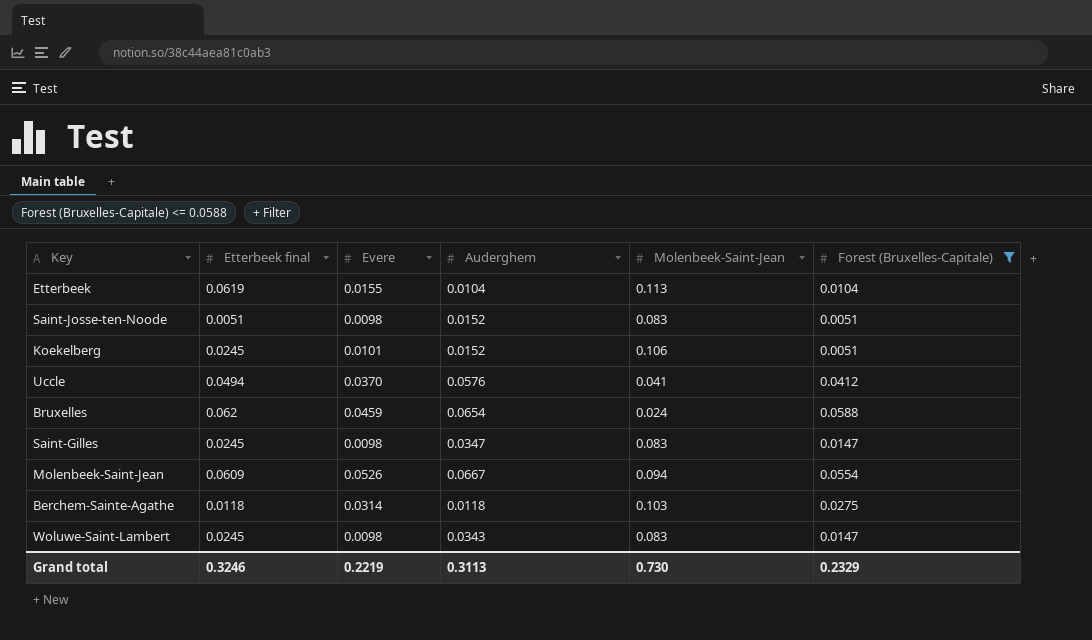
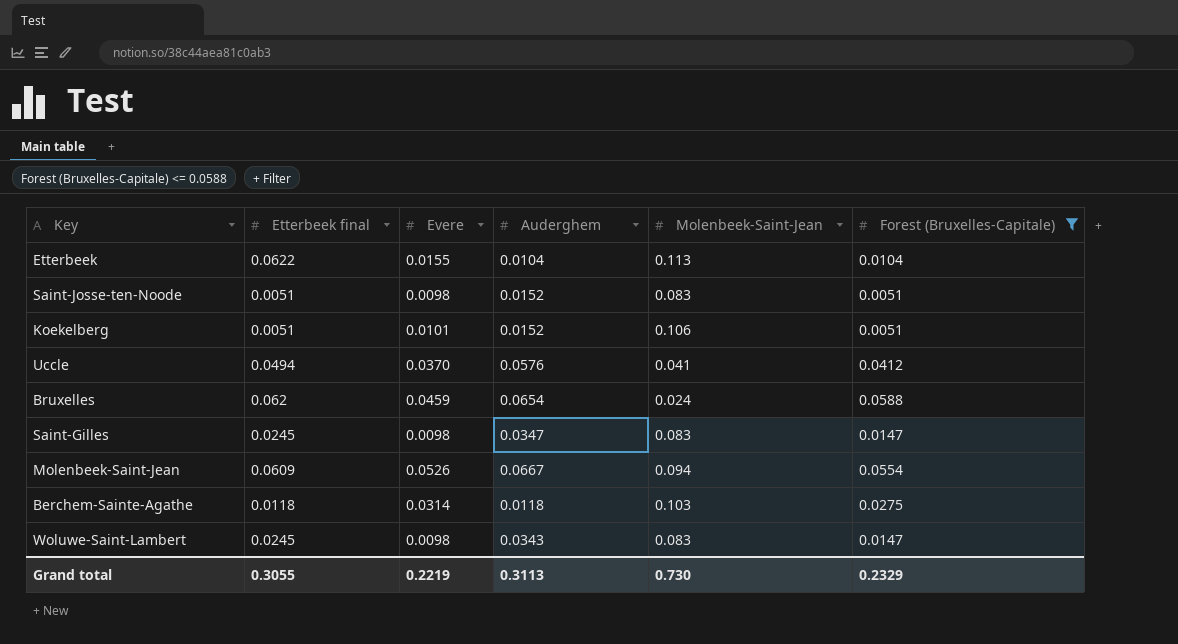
Etterbeek | Etterbeek final: 0.0619 -> 0.0622
Koekelberg | Etterbeek final: 0.0245 -> 0.0051
Grand total | Etterbeek final: 0.3246 -> 0.3055

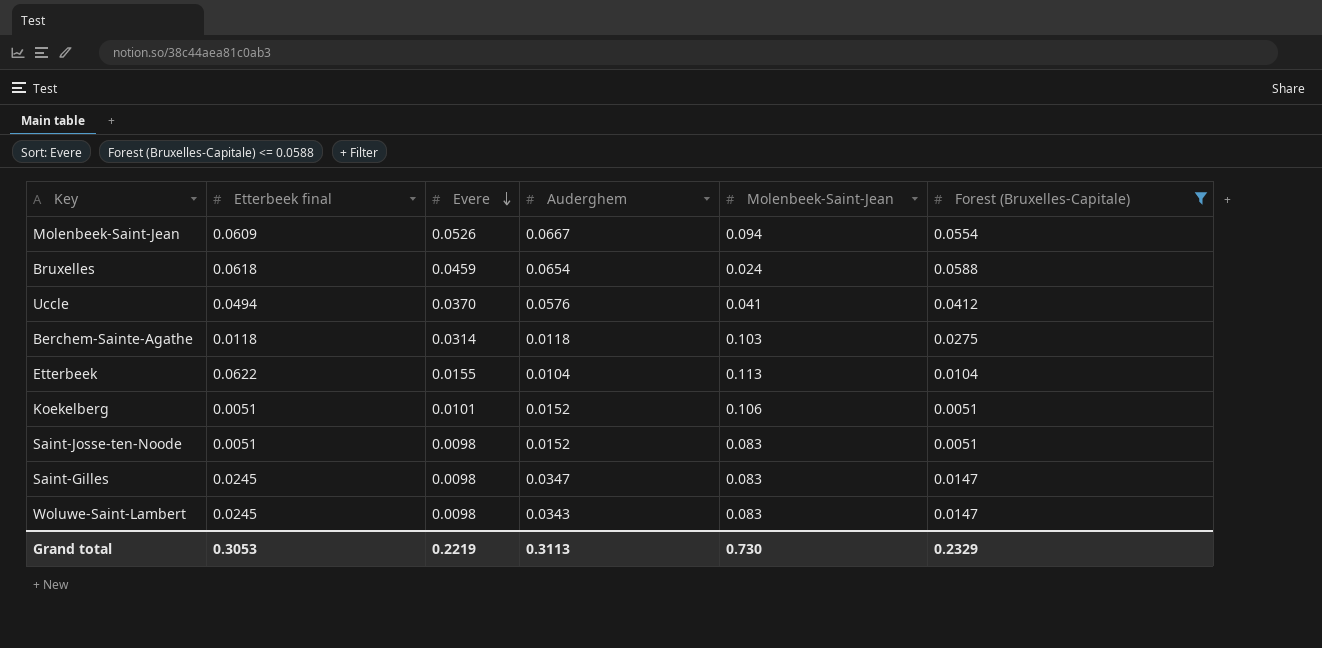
row order: none -> Evere descending
Bruxelles | Etterbeek final: 0.062 -> 0.0618
Grand total | Etterbeek final: 0.3055 -> 0.3053

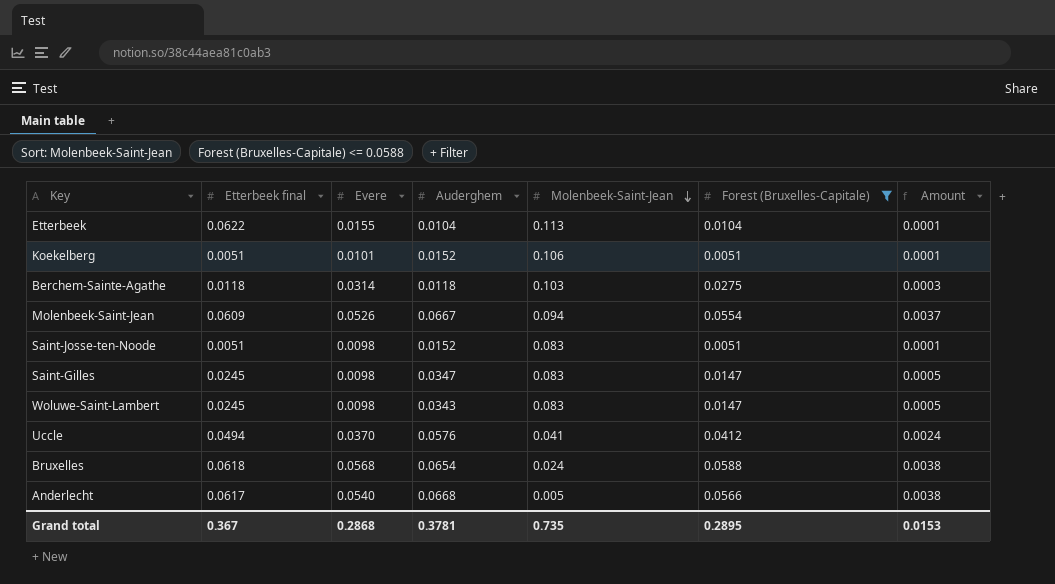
row order: Evere descending -> Molenbeek-Saint-Jean descending
column Amount | formula: none -> [Auderghem] * [Forest (Bruxelles-Capitale)]
Bruxelles | Evere: 0.0459 -> 0.0568
row Anderlecht: none -> 0.0617 | 0.0540 | 0.0668 | 0.005 | 0.0566 | 0.0038
Grand total | Etterbeek final: 0.3053 -> 0.367
Grand total | Evere: 0.2219 -> 0.2868
Grand total | Auderghem: 0.3113 -> 0.3781
Grand total | Molenbeek-Saint-Jean: 0.730 -> 0.735
Grand total | Forest (Bruxelles-Capitale): 0.2329 -> 0.2895

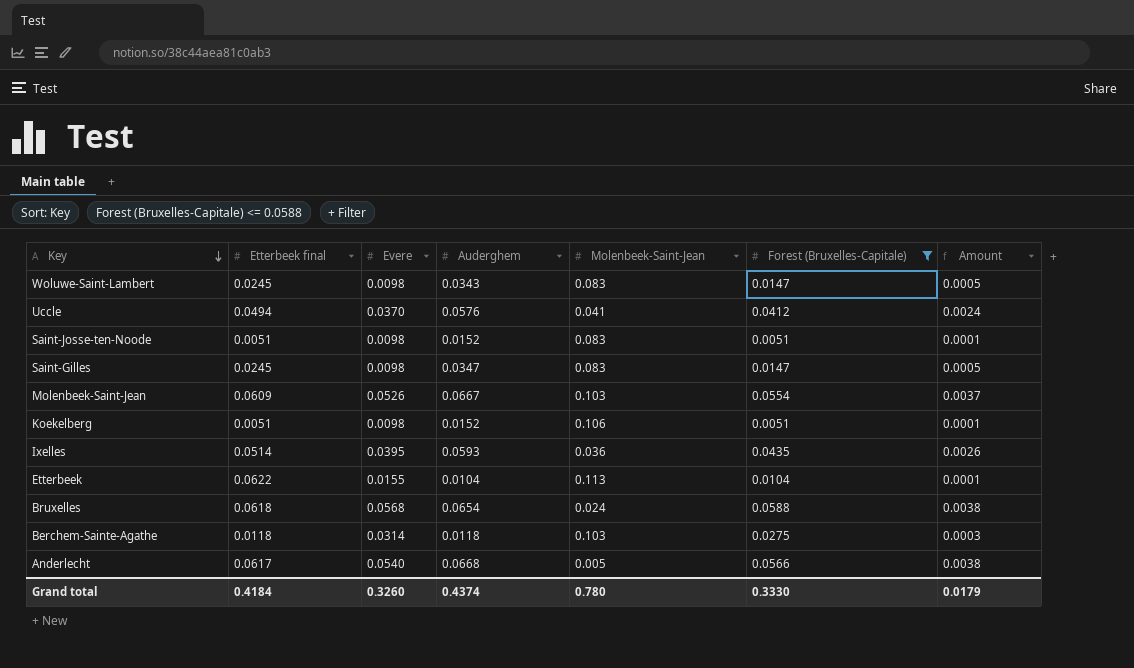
row order: Molenbeek-Saint-Jean descending -> Key descending
Molenbeek-Saint-Jean | Molenbeek-Saint-Jean: 0.094 -> 0.103
Koekelberg | Evere: 0.0101 -> 0.0098
row Ixelles: none -> 0.0514 | 0.0395 | 0.0593 | 0.036 | 0.0435 | 0.0026
Grand total | Etterbeek final: 0.367 -> 0.4184
Grand total | Evere: 0.2868 -> 0.3260
Grand total | Auderghem: 0.3781 -> 0.4374
Grand total | Molenbeek-Saint-Jean: 0.735 -> 0.780
Grand total | Forest (Bruxelles-Capitale): 0.2895 -> 0.3330
Grand total | Amount: 0.0153 -> 0.0179

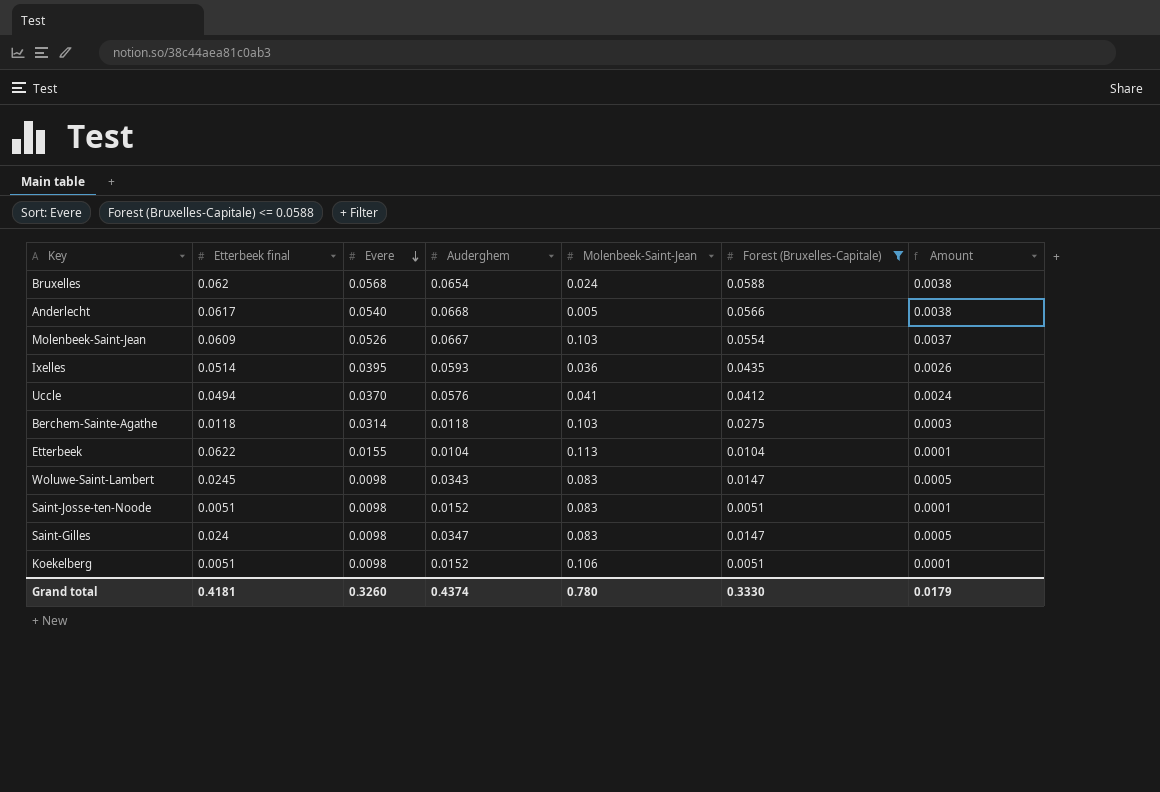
row order: Key descending -> Evere descending
Bruxelles | Etterbeek final: 0.0618 -> 0.062
Saint-Gilles | Etterbeek final: 0.0245 -> 0.024
Grand total | Etterbeek final: 0.4184 -> 0.4181

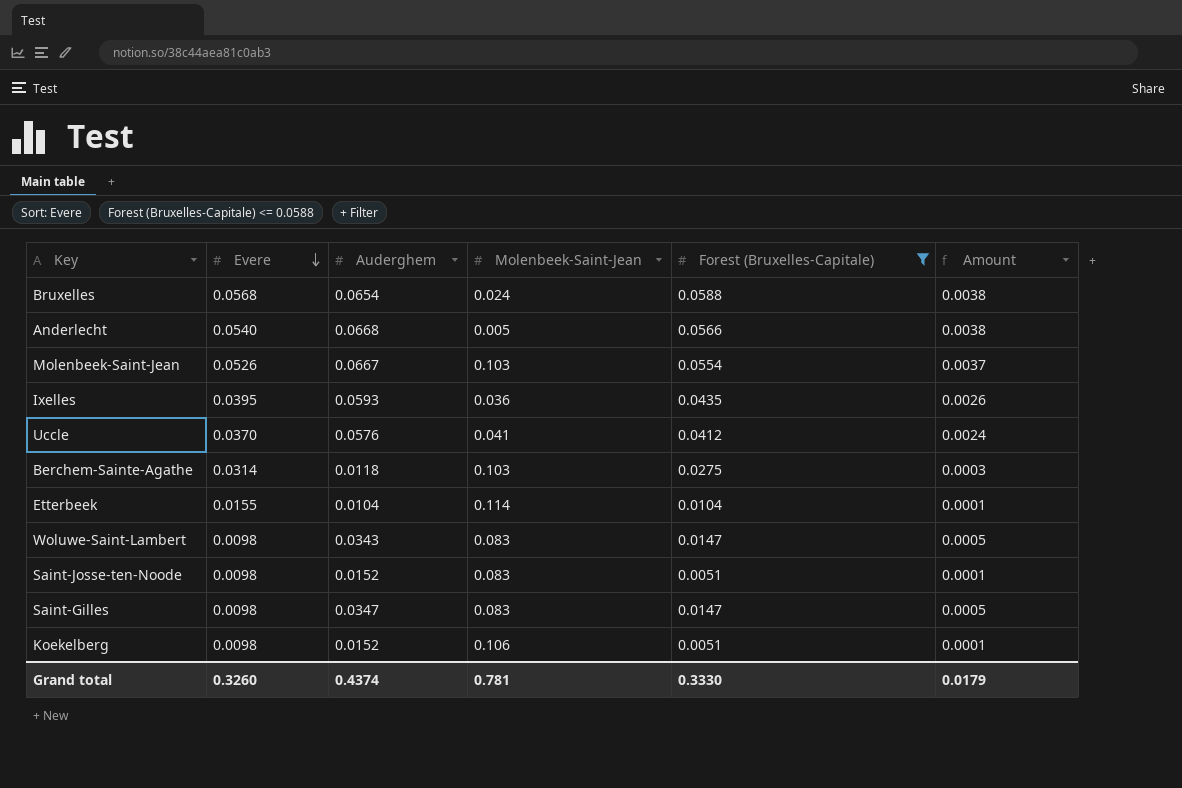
column Etterbeek final | position: 2 -> none
Etterbeek | Molenbeek-Saint-Jean: 0.113 -> 0.114
Grand total | Molenbeek-Saint-Jean: 0.780 -> 0.781

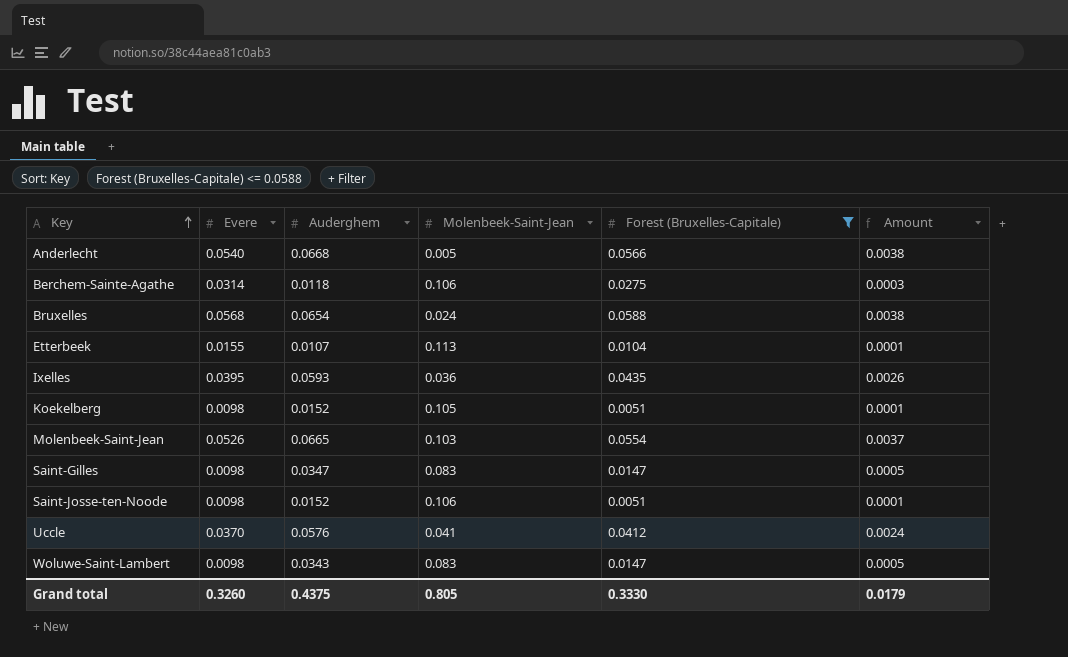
row order: Evere descending -> Key ascending
Berchem-Sainte-Agathe | Molenbeek-Saint-Jean: 0.103 -> 0.106
Etterbeek | Auderghem: 0.0104 -> 0.0107
Etterbeek | Molenbeek-Saint-Jean: 0.114 -> 0.113
Koekelberg | Molenbeek-Saint-Jean: 0.106 -> 0.105
Molenbeek-Saint-Jean | Auderghem: 0.0667 -> 0.0665
Saint-Josse-ten-Noode | Molenbeek-Saint-Jean: 0.083 -> 0.106
Grand total | Auderghem: 0.4374 -> 0.4375
Grand total | Molenbeek-Saint-Jean: 0.781 -> 0.805

